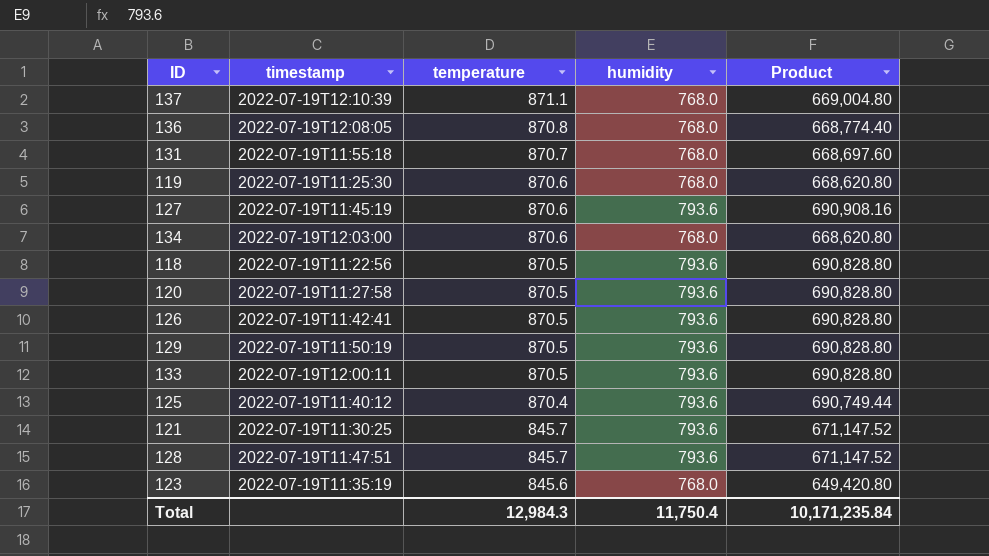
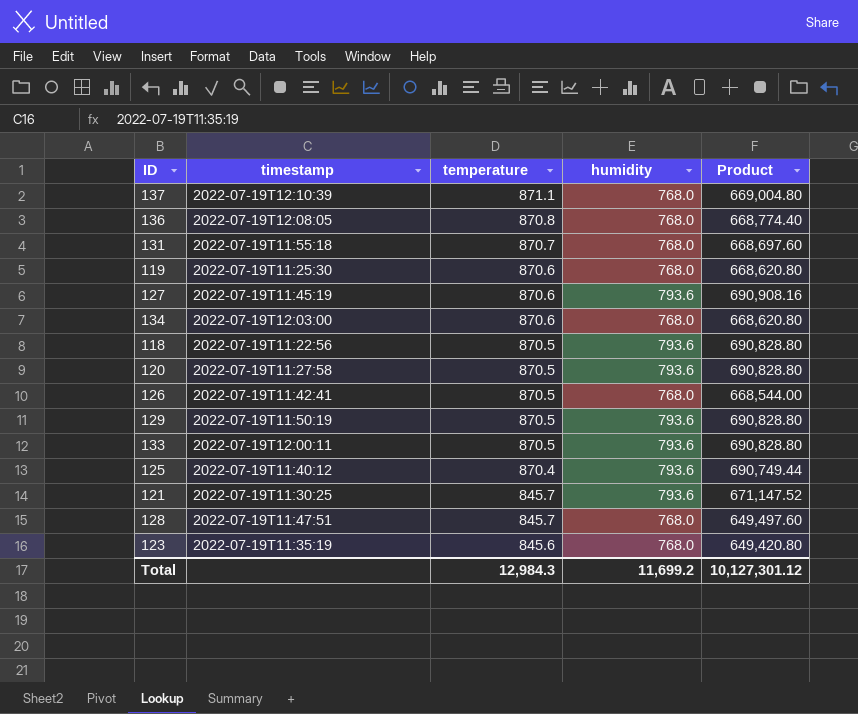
126 | humidity: 793.6 -> 768.0
126 | Product: 690,828.80 -> 668,544.00
128 | humidity: 793.6 -> 768.0
128 | Product: 671,147.52 -> 649,497.60
Total | humidity: 11,750.4 -> 11,699.2
Total | Product: 10,171,235.84 -> 10,127,301.12

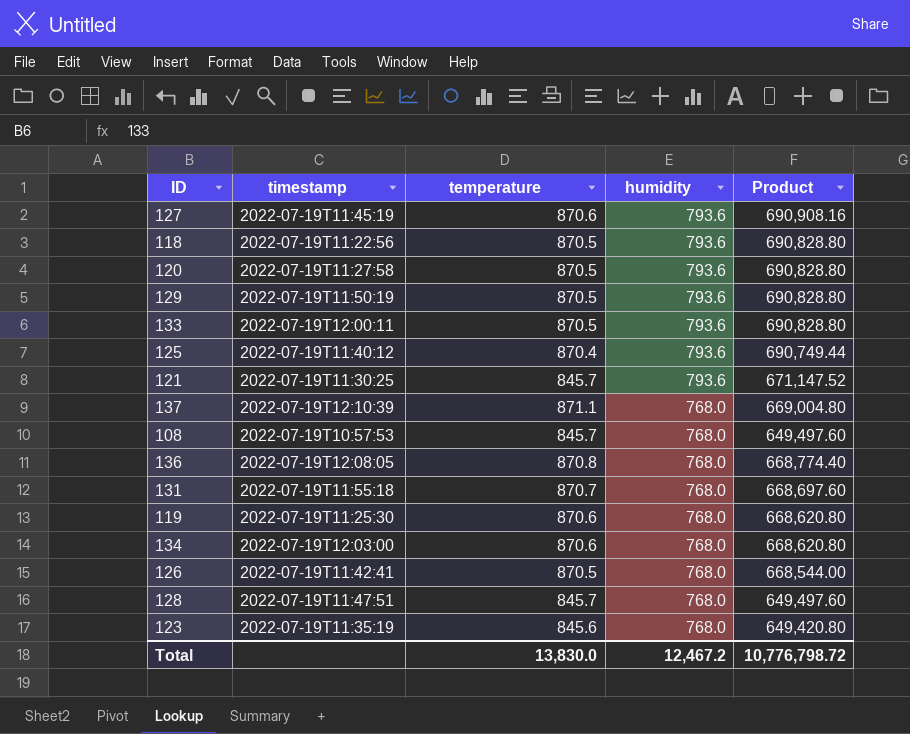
row order: temperature descending -> humidity descending
row 108: none -> 2022-07-19T10:57:53 | 845.7 | 768.0 | 649,497.60
Total | temperature: 12,984.3 -> 13,830.0
Total | humidity: 11,699.2 -> 12,467.2
Total | Product: 10,127,301.12 -> 10,776,798.72

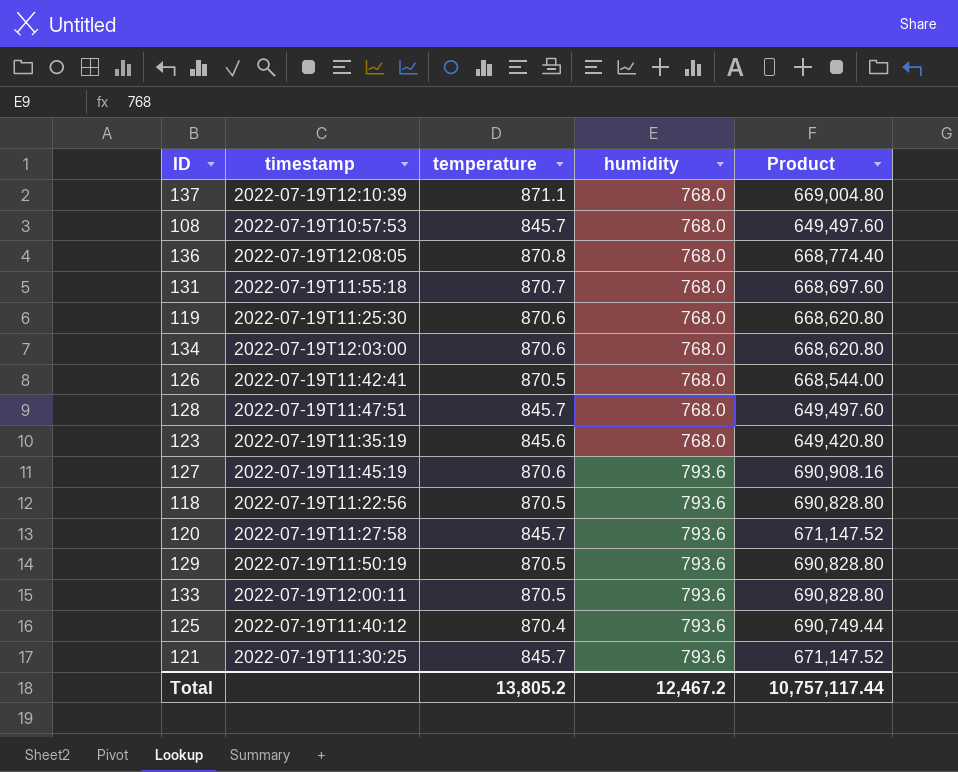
row order: humidity descending -> humidity ascending
120 | temperature: 870.5 -> 845.7
120 | Product: 690,828.80 -> 671,147.52
Total | temperature: 13,830.0 -> 13,805.2
Total | Product: 10,776,798.72 -> 10,757,117.44

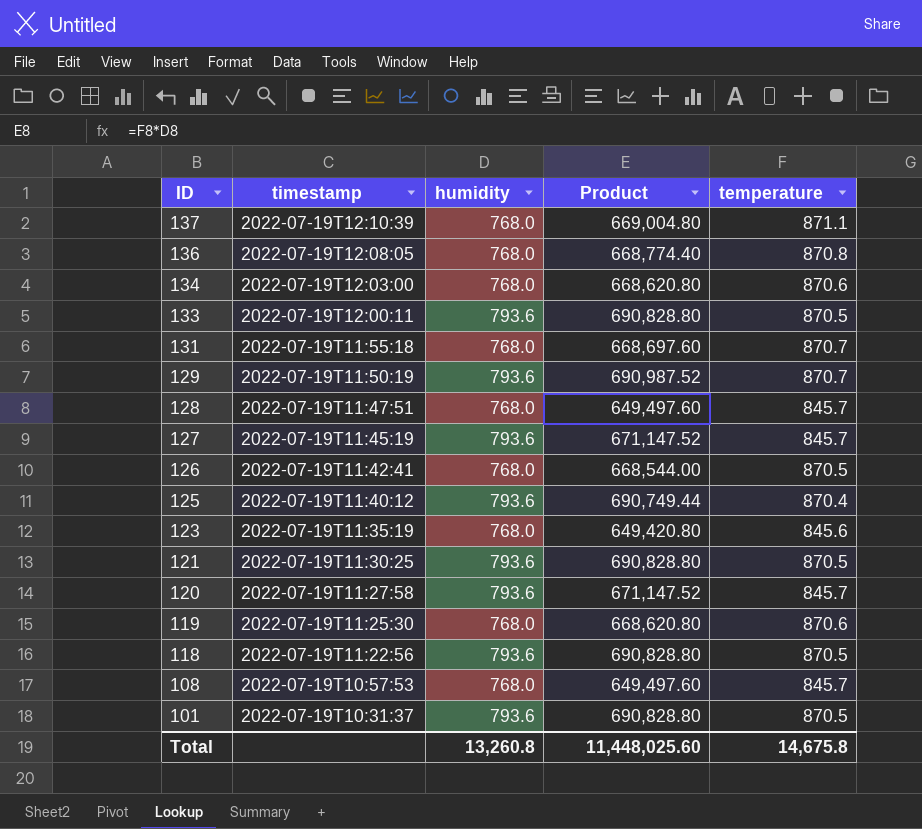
row order: humidity ascending -> ID descending
column temperature | position: 3 -> 5
129 | Product: 690,828.80 -> 690,987.52
129 | temperature: 870.5 -> 870.7
127 | Product: 690,908.16 -> 671,147.52
127 | temperature: 870.6 -> 845.7
121 | Product: 671,147.52 -> 690,828.80
121 | temperature: 845.7 -> 870.5
row 101: none -> 2022-07-19T10:31:37 | 793.6 | 690,828.80 | 870.5
Total | humidity: 12,467.2 -> 13,260.8
Total | Product: 10,757,117.44 -> 11,448,025.60
Total | temperature: 13,805.2 -> 14,675.8

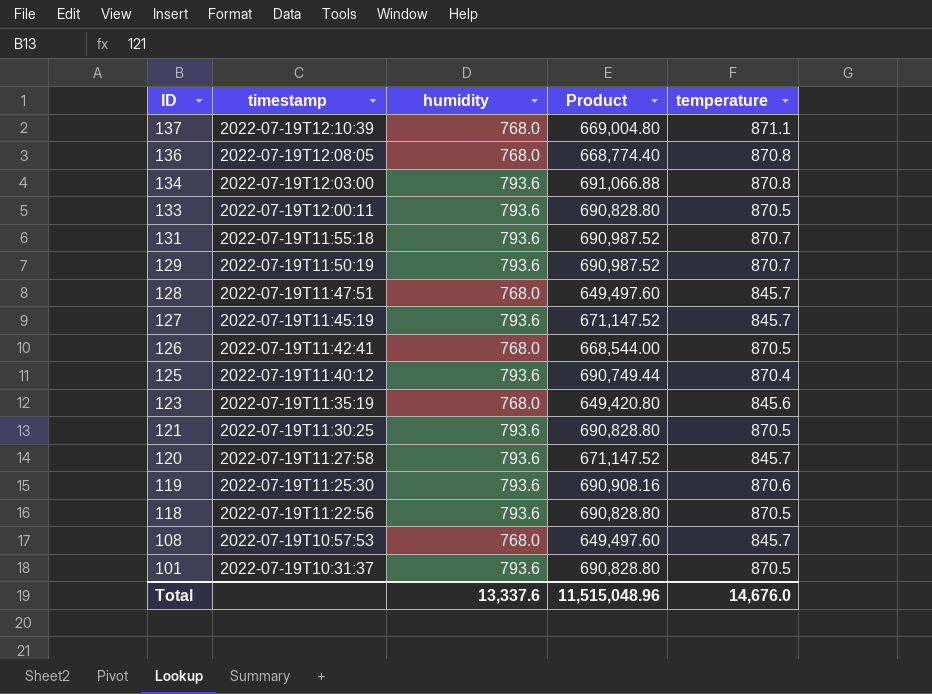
134 | humidity: 768.0 -> 793.6
134 | Product: 668,620.80 -> 691,066.88
134 | temperature: 870.6 -> 870.8
131 | humidity: 768.0 -> 793.6
131 | Product: 668,697.60 -> 690,987.52
119 | humidity: 768.0 -> 793.6
119 | Product: 668,620.80 -> 690,908.16
Total | humidity: 13,260.8 -> 13,337.6
Total | Product: 11,448,025.60 -> 11,515,048.96
Total | temperature: 14,675.8 -> 14,676.0

